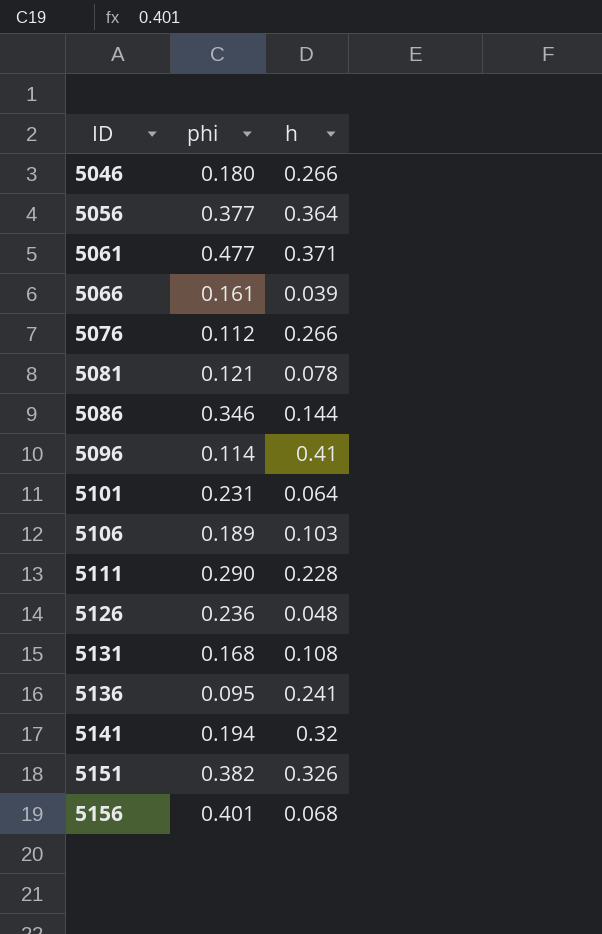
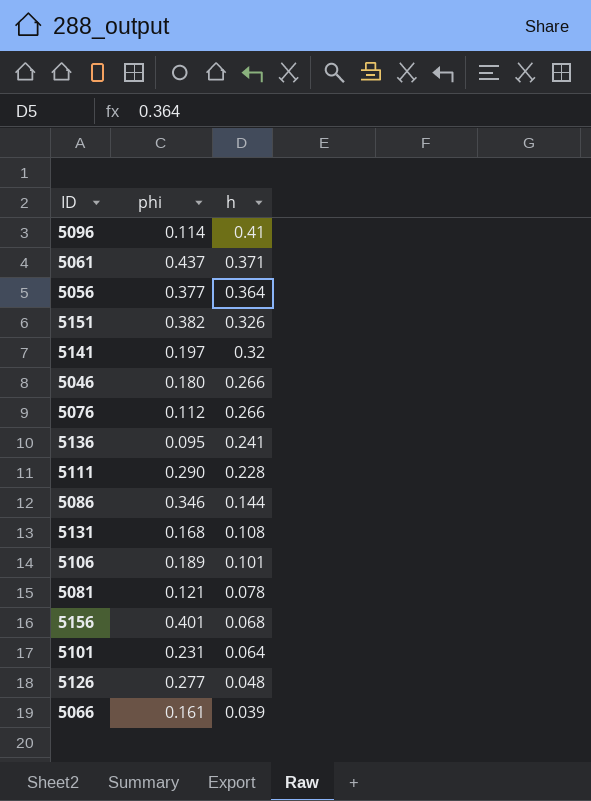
row order: ID ascending -> h descending
5061 | phi: 0.477 -> 0.437
5141 | phi: 0.194 -> 0.197
5106 | h: 0.103 -> 0.101
5126 | phi: 0.236 -> 0.277

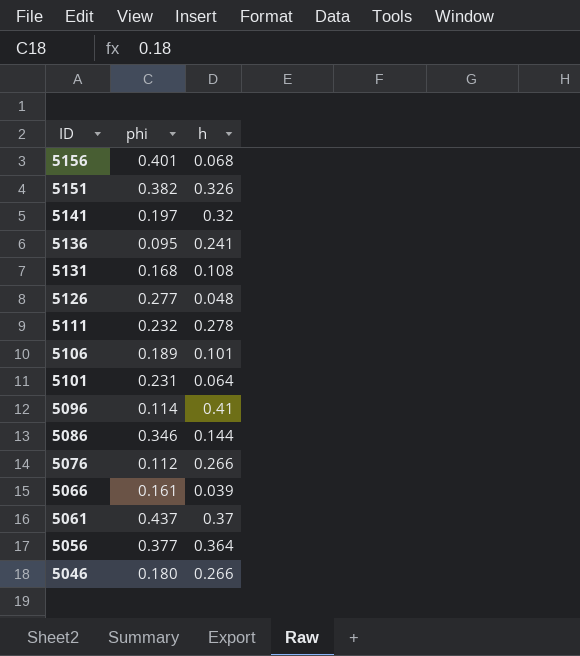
row order: h descending -> ID descending
row 5081: 0.121 | 0.078 -> none
5111 | phi: 0.290 -> 0.232
5111 | h: 0.228 -> 0.278
5061 | h: 0.371 -> 0.37

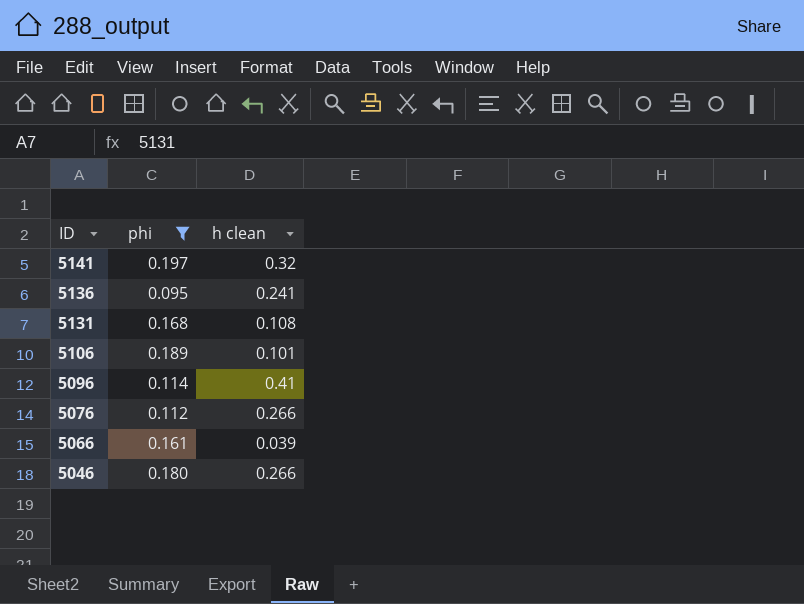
filter: none -> phi <= 0.197
column name: h -> h clean

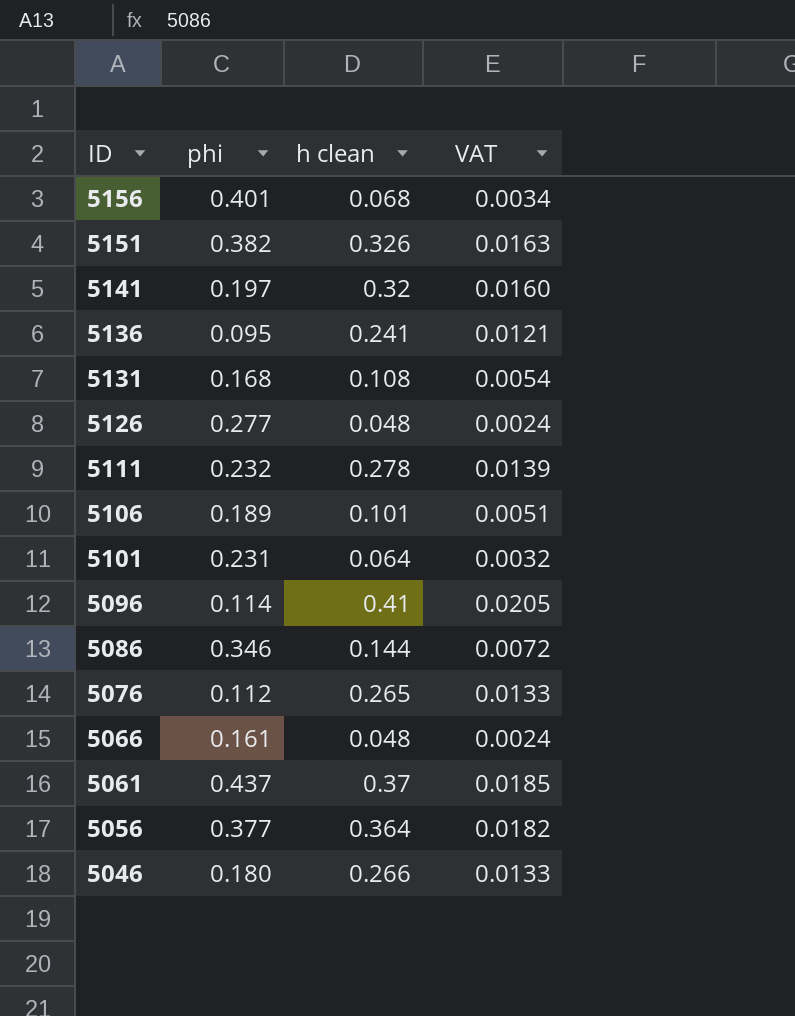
filter: phi <= 0.197 -> none
column VAT | formula: none -> [h clean] * 0.05
5076 | h clean: 0.266 -> 0.265
5066 | h clean: 0.039 -> 0.048

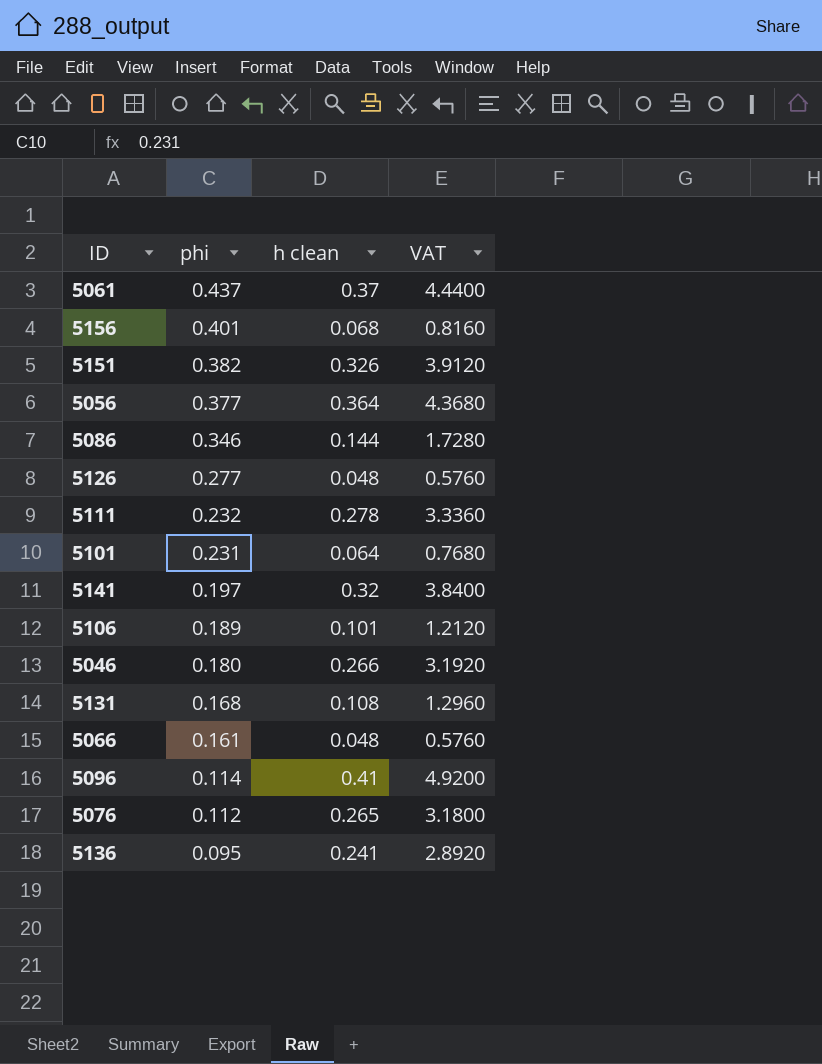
row order: ID descending -> phi descending
column VAT | formula: [h clean] * 0.05 -> [h clean] * 12

